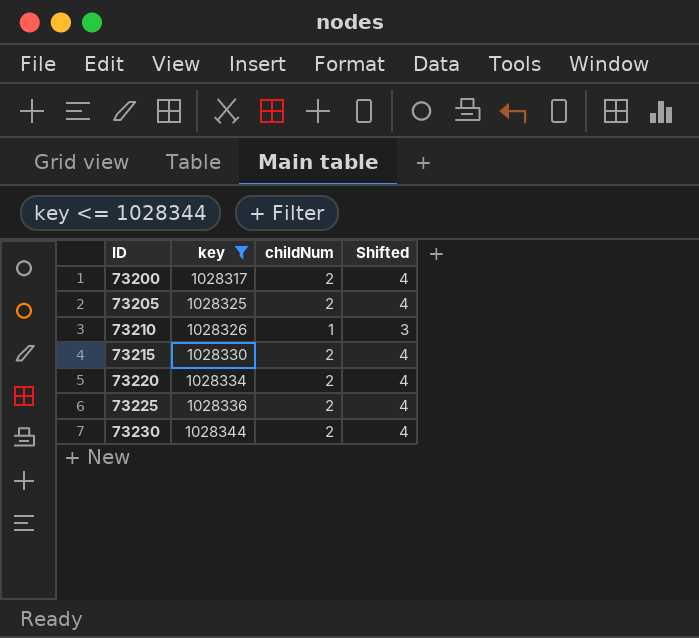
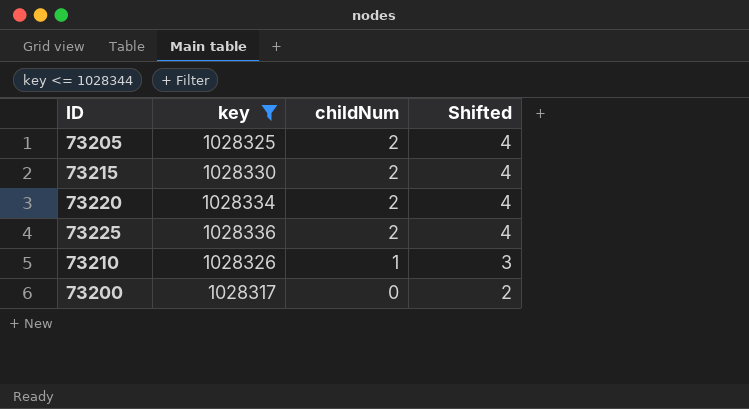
row order: ID ascending -> childNum descending
row 73230: 1028344 | 2 | 4 -> none
73200 | childNum: 2 -> 0
73200 | Shifted: 4 -> 2

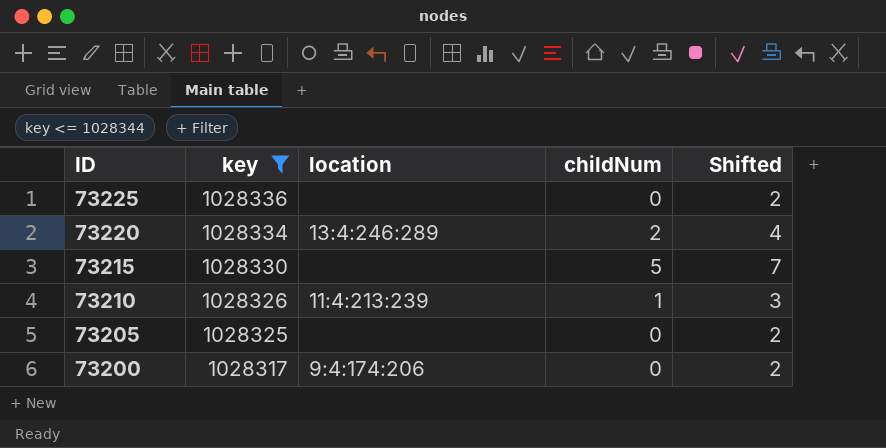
row order: childNum descending -> ID descending
column location | position: none -> 3
73225 | childNum: 2 -> 0
73225 | Shifted: 4 -> 2
73215 | childNum: 2 -> 5
73215 | Shifted: 4 -> 7
73205 | childNum: 2 -> 0
73205 | Shifted: 4 -> 2

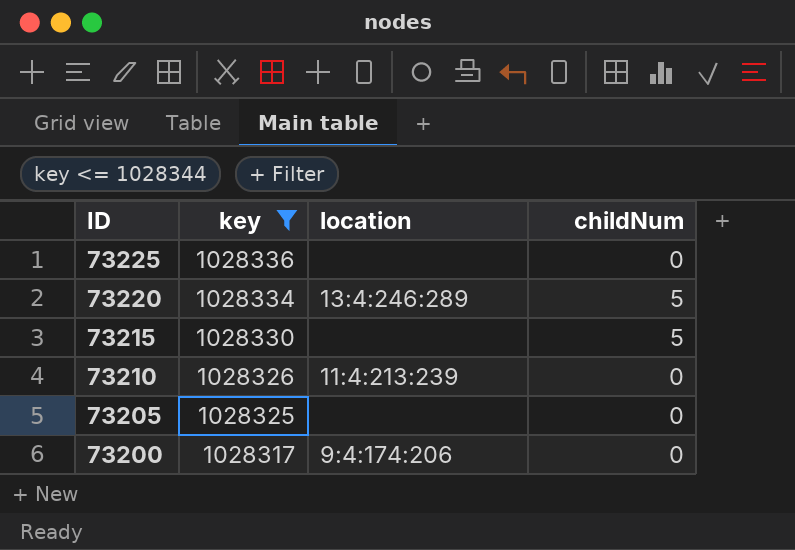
column Shifted | formula: [childNum] + 2 -> none
73220 | childNum: 2 -> 5
73210 | childNum: 1 -> 0

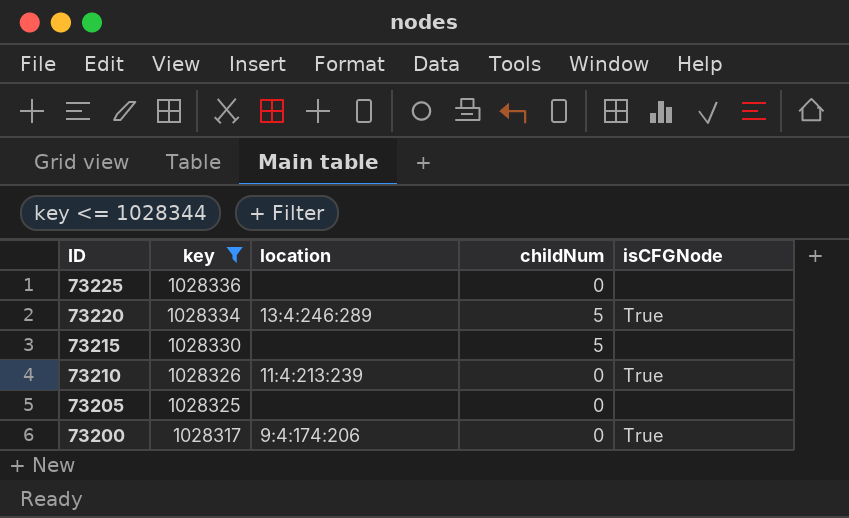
column isCFGNode | position: none -> 5

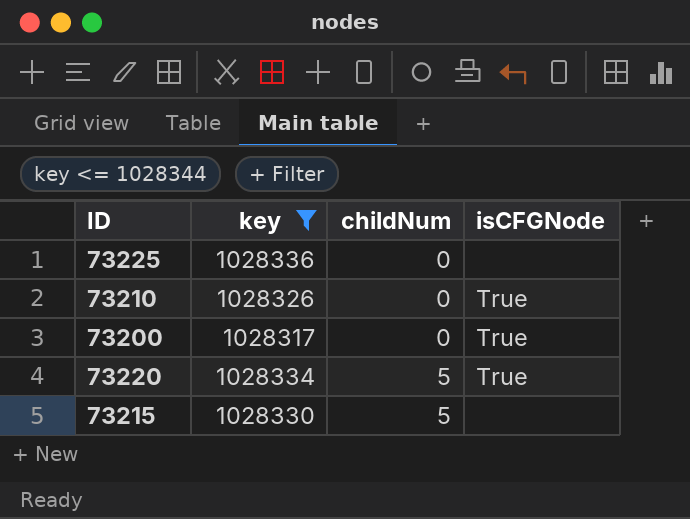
row order: ID descending -> childNum ascending
column location | position: 3 -> none
row 73205: 1028325 | none | 0 | none -> none

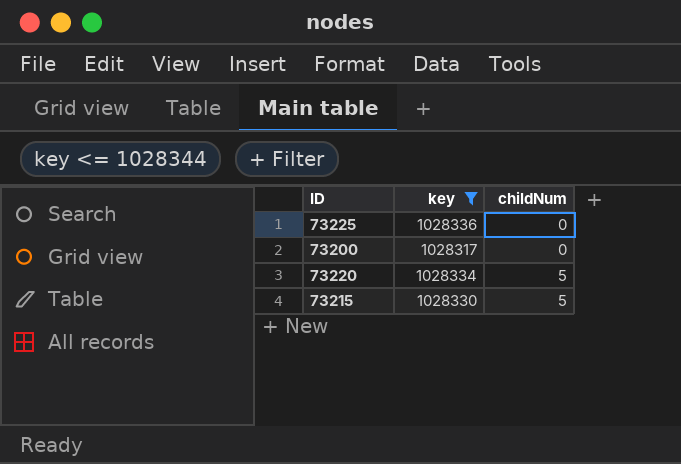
column isCFGNode | position: 4 -> none
row 73210: 1028326 | 0 | True -> none

